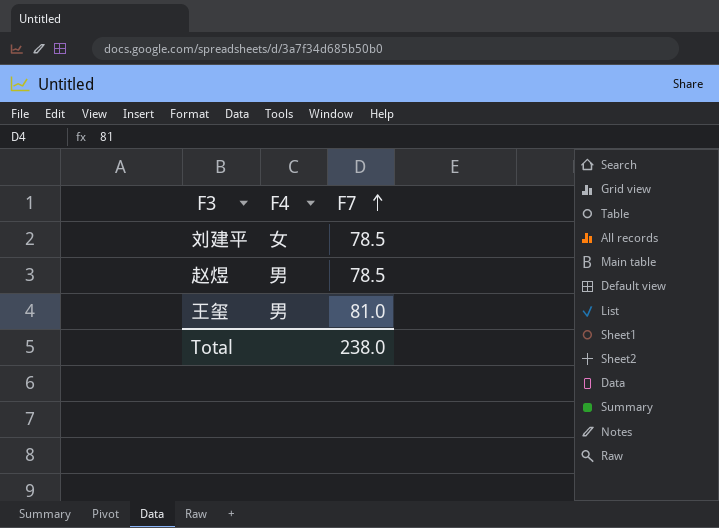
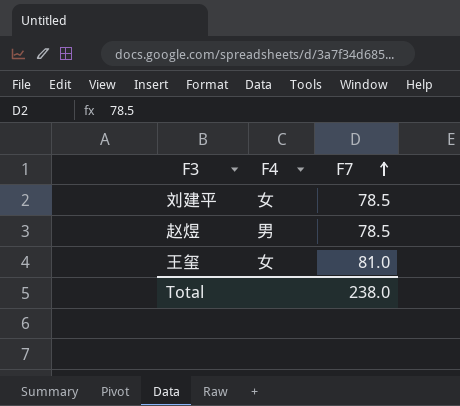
王玺 | F4: 男 -> 女

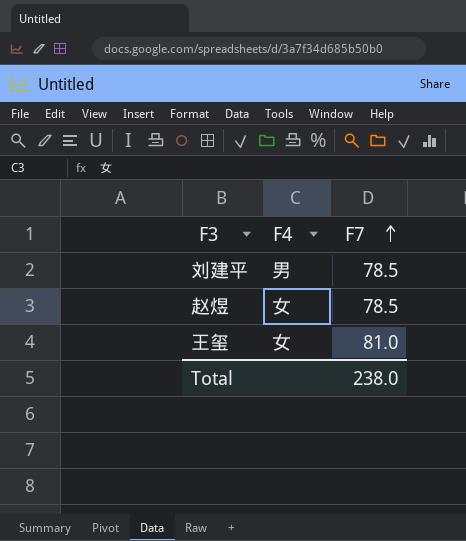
刘建平 | F4: 女 -> 男
赵煜 | F4: 男 -> 女

